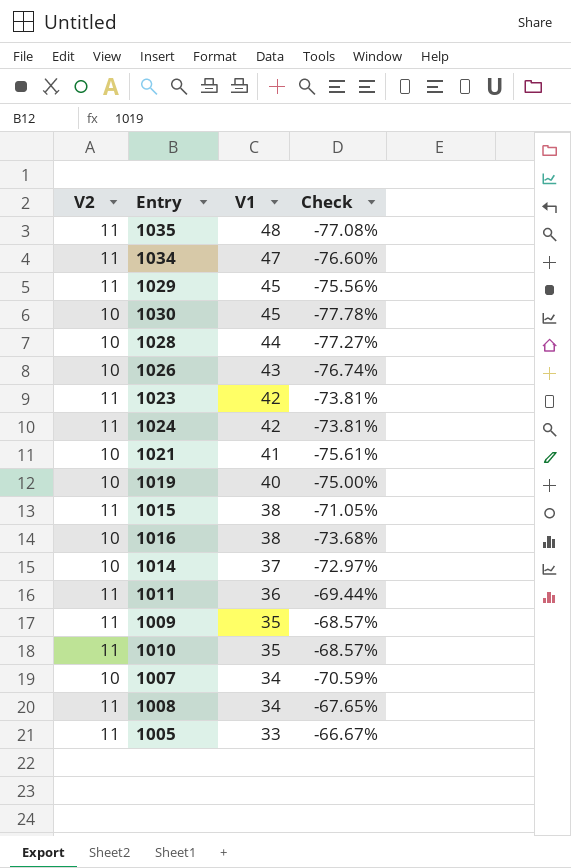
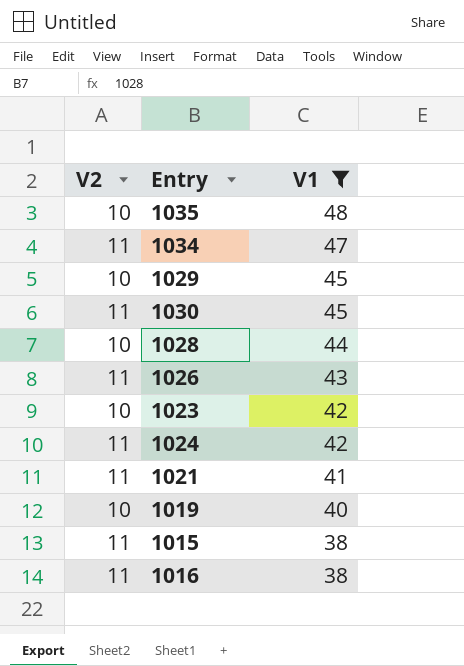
filter: none -> V1 >= 38
column Check | formula: ([V2] - [V1]) / [V1] -> none
1035 | V2: 11 -> 10
1029 | V2: 11 -> 10
1030 | V2: 10 -> 11
1026 | V2: 10 -> 11
1023 | V2: 11 -> 10
1021 | V2: 10 -> 11
1016 | V2: 10 -> 11

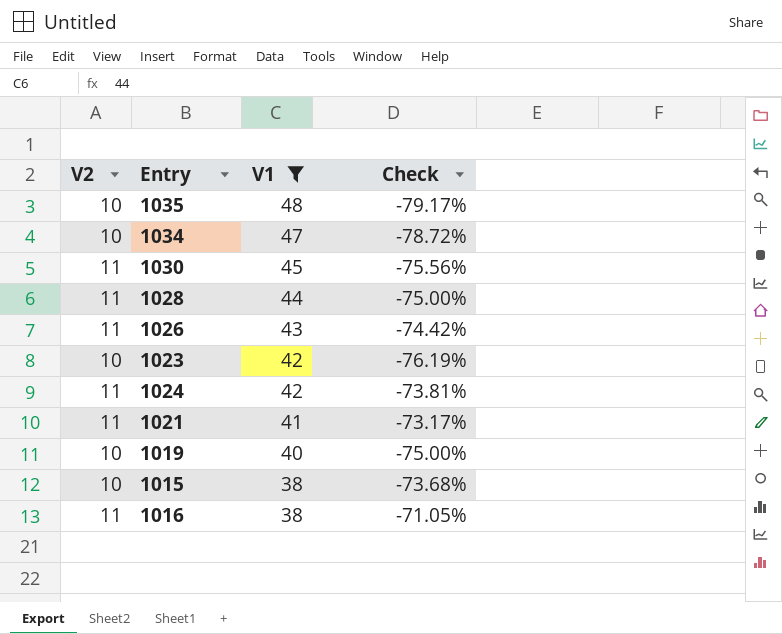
column Check | formula: none -> ([V2] - [V1]) / [V1]
row 1029: 10 | 45 -> none
1034 | V2: 11 -> 10
1028 | V2: 10 -> 11
1015 | V2: 11 -> 10

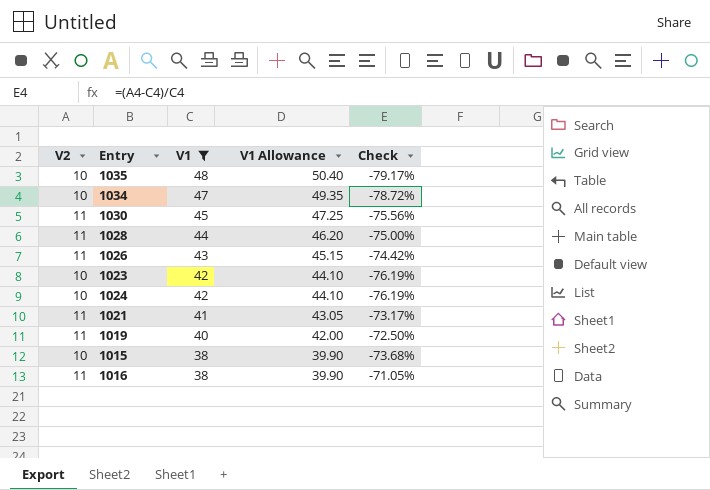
column V1 Allowance | formula: none -> [V1] * 1.05
1024 | V2: 11 -> 10
1024 | Check: -73.81% -> -76.19%
1019 | V2: 10 -> 11
1019 | Check: -75.00% -> -72.50%

